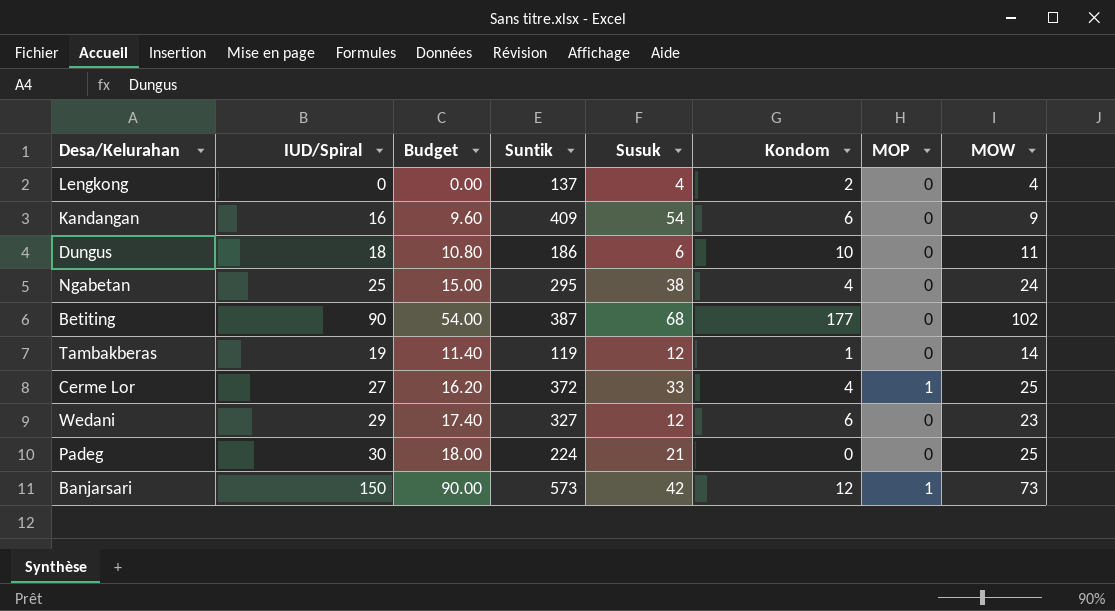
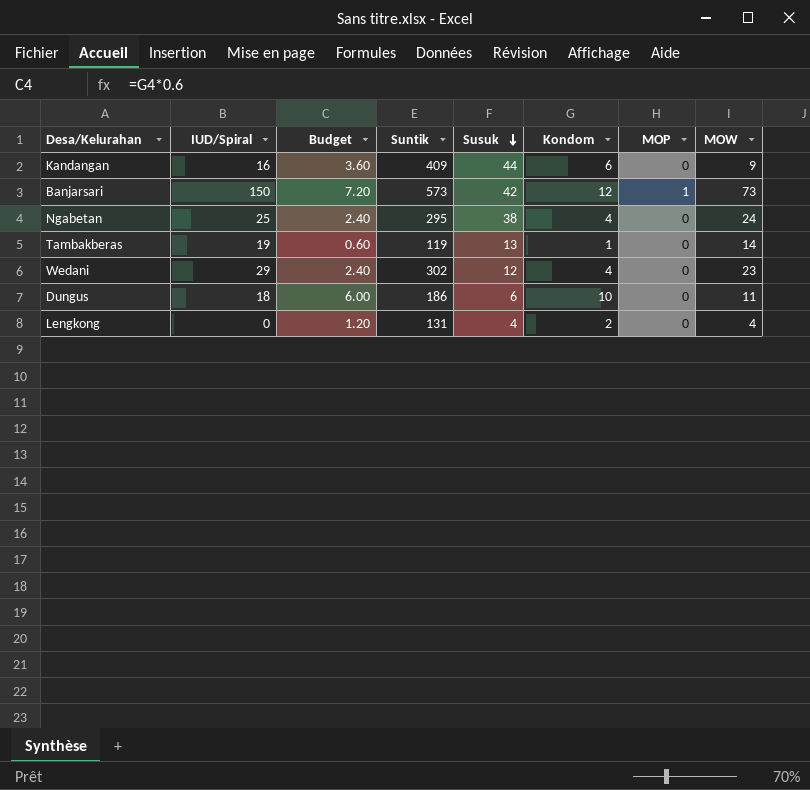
row order: none -> Susuk descending
column Budget | formula: [IUD/Spiral] * 0.6 -> [Kondom] * 0.6
row Betiting: 90 | 54.00 | 387 | 68 | 177 | 0 | 102 -> none
row Cerme Lor: 27 | 16.20 | 372 | 33 | 4 | 1 | 25 -> none
row Padeg: 30 | 18.00 | 224 | 21 | 0 | 0 | 25 -> none
Kandangan | Susuk: 54 -> 44
Tambakberas | Susuk: 12 -> 13
Wedani | Suntik: 327 -> 302
Wedani | Kondom: 6 -> 4
Lengkong | Suntik: 137 -> 131

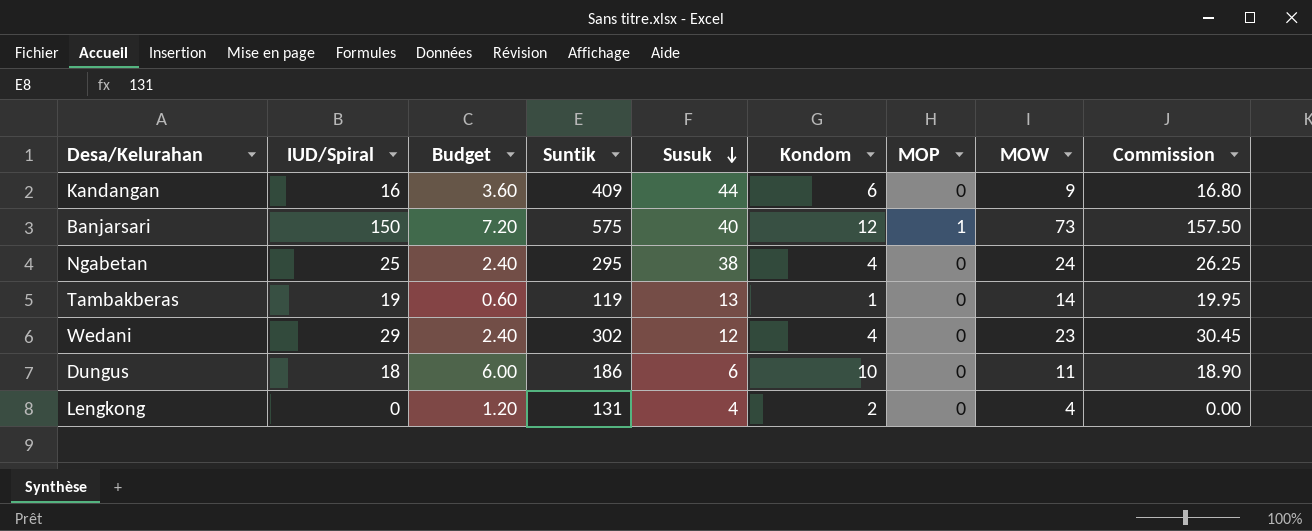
column Commission | formula: none -> [IUD/Spiral] * 1.05
Banjarsari | Suntik: 573 -> 575
Banjarsari | Susuk: 42 -> 40

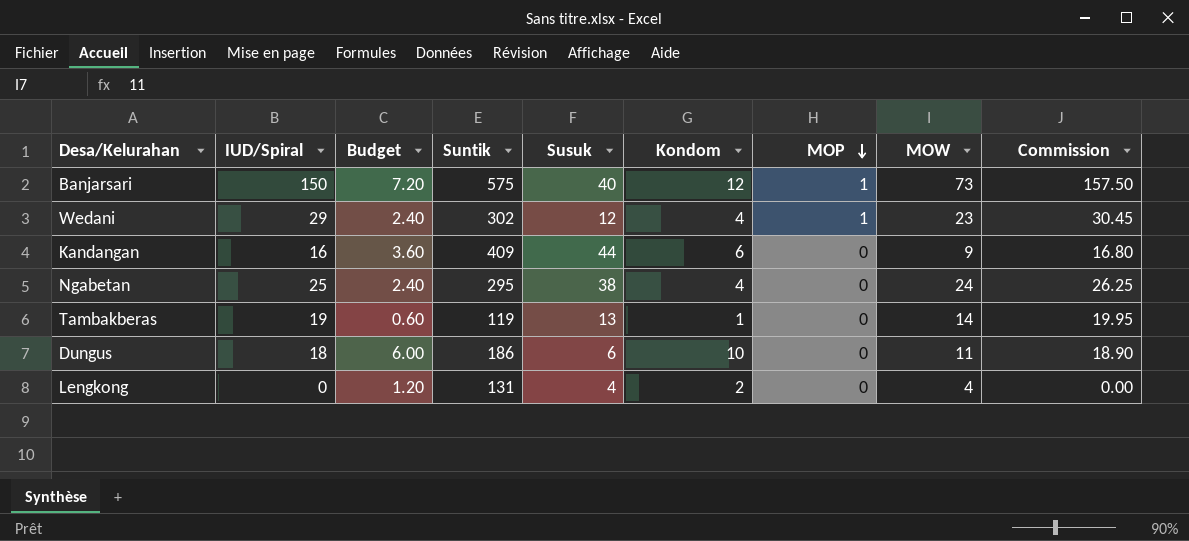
row order: Susuk descending -> MOP descending
Wedani | MOP: 0 -> 1

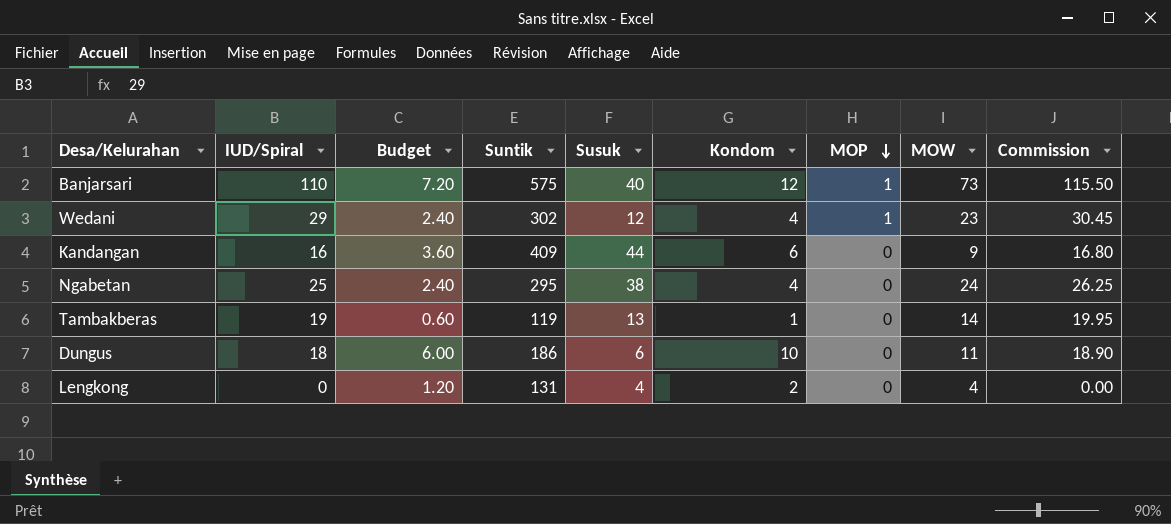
Banjarsari | IUD/Spiral: 150 -> 110
Banjarsari | Commission: 157.50 -> 115.50

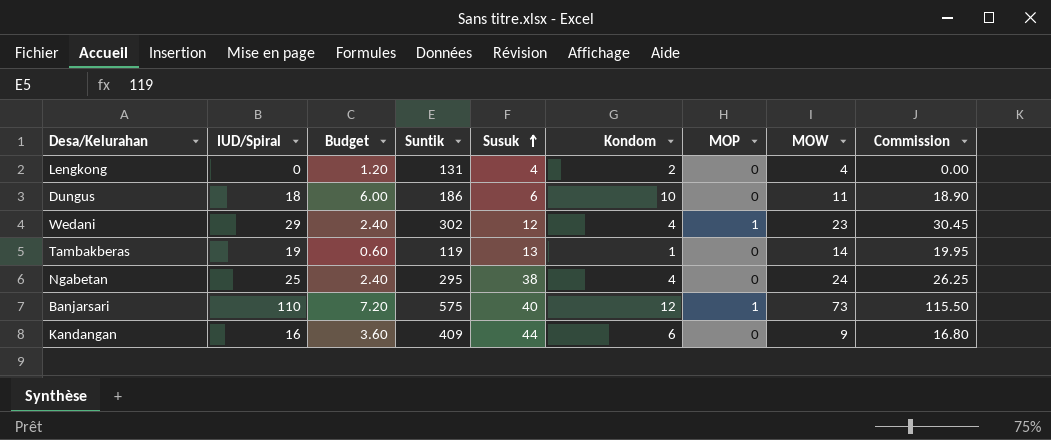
row order: MOP descending -> Susuk ascending

